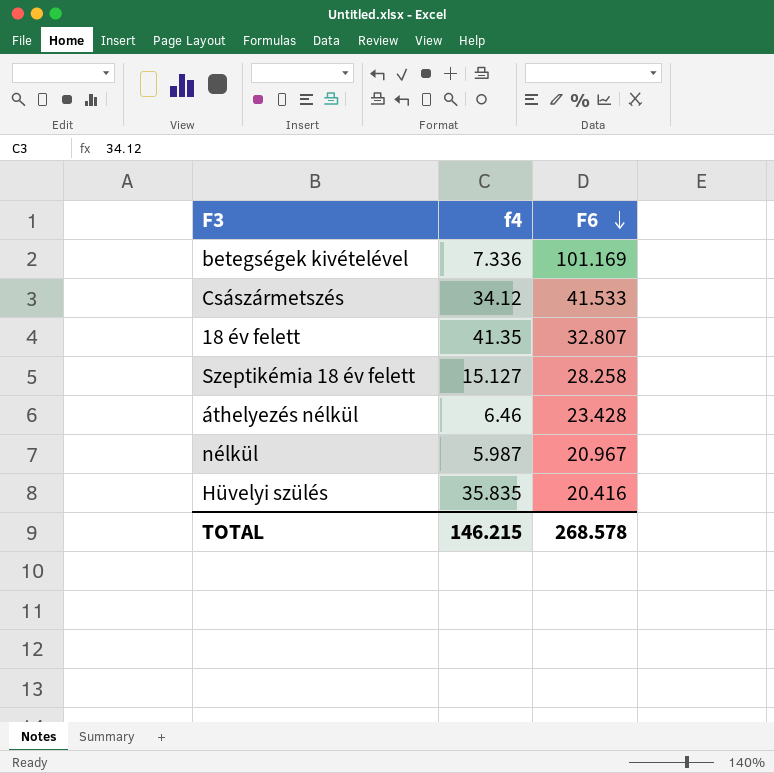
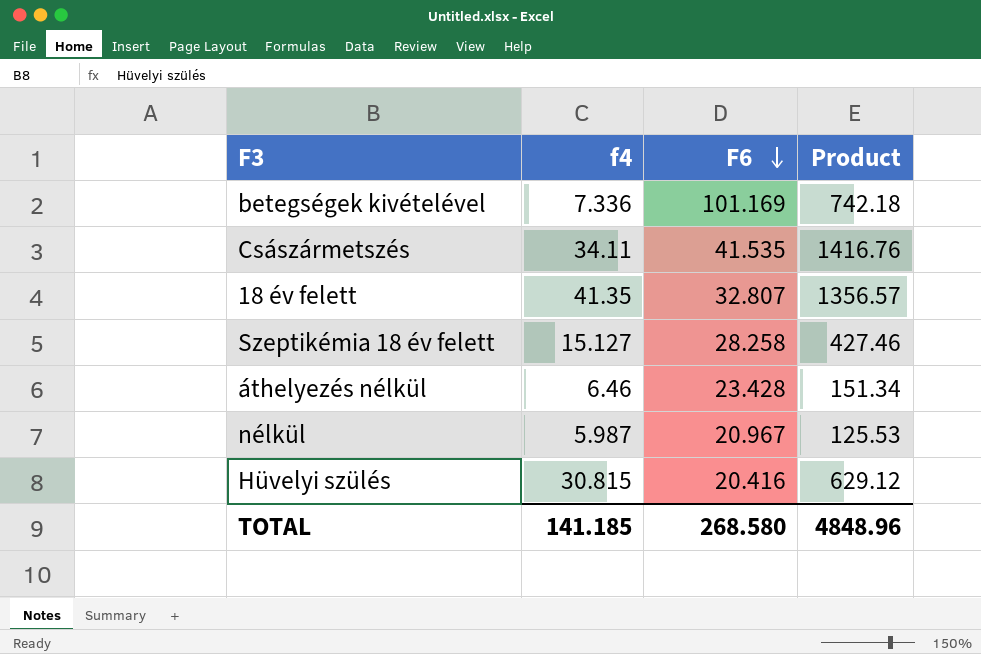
column Product | formula: none -> [f4] * [F6]
Császármetszés | f4: 34.12 -> 34.11
Császármetszés | F6: 41.533 -> 41.535
Hüvelyi szülés | f4: 35.835 -> 30.815
TOTAL | f4: 146.215 -> 141.185
TOTAL | F6: 268.578 -> 268.580

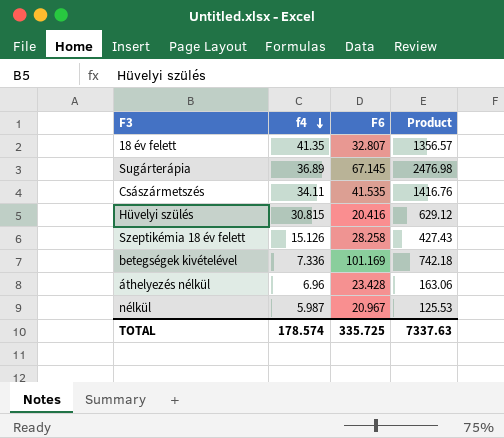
row order: F6 descending -> f4 descending
row Sugárterápia: none -> 36.89 | 67.145 | 2476.98
Szeptikémia 18 év felett | f4: 15.127 -> 15.126
Szeptikémia 18 év felett | Product: 427.46 -> 427.43
áthelyezés nélkül | f4: 6.46 -> 6.96
áthelyezés nélkül | Product: 151.34 -> 163.06
TOTAL | f4: 141.185 -> 178.574
TOTAL | F6: 268.580 -> 335.725
TOTAL | Product: 4848.96 -> 7337.63

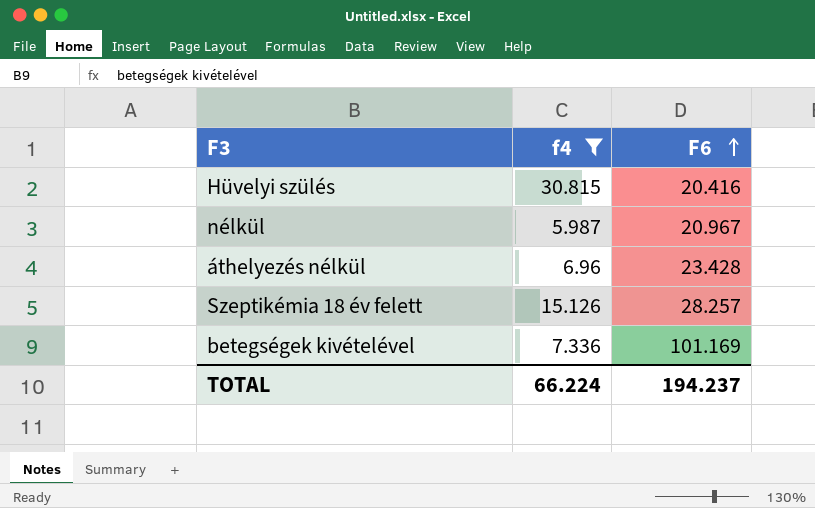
filter: none -> f4 <= 30.815
row order: f4 descending -> F6 ascending
column Product | formula: [f4] * [F6] -> none
Szeptikémia 18 év felett | F6: 28.258 -> 28.257
TOTAL | f4: 178.574 -> 66.224
TOTAL | F6: 335.725 -> 194.237

